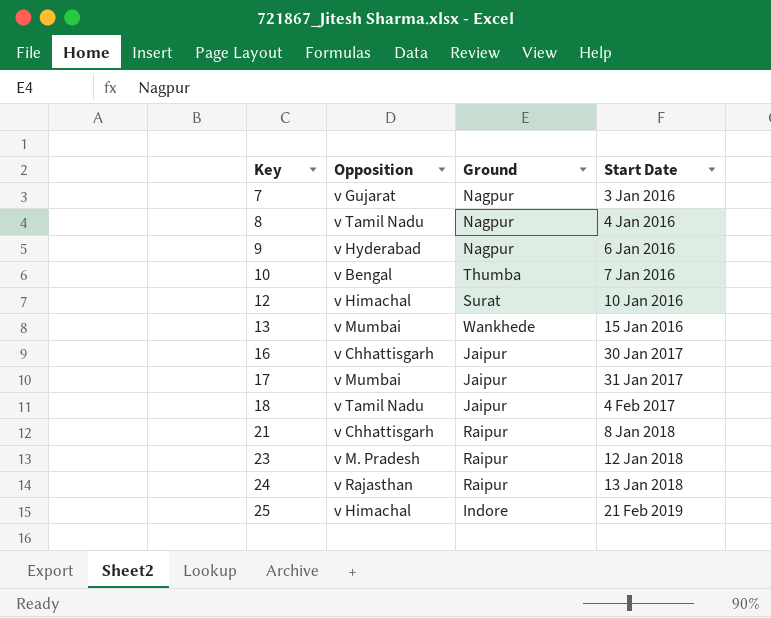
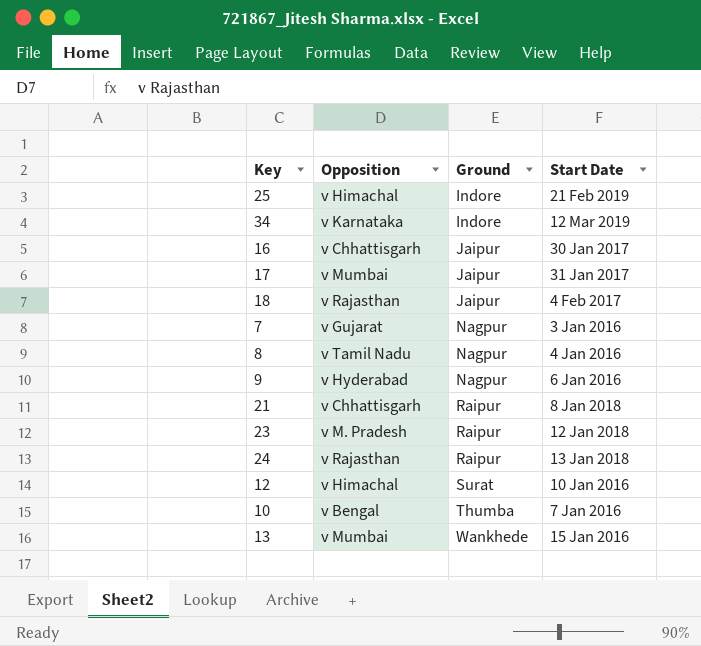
row order: Key ascending -> Ground ascending
row 34: none -> v Karnataka | Indore | 12 Mar 2019
18 | Opposition: v Tamil Nadu -> v Rajasthan

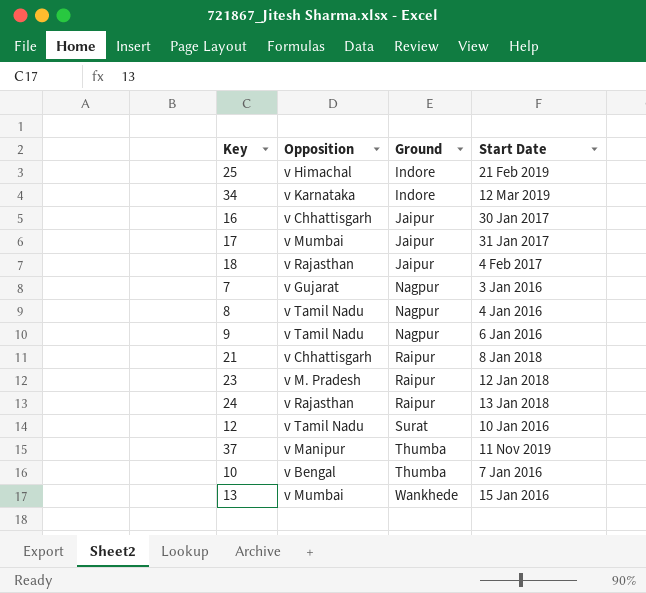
9 | Opposition: v Hyderabad -> v Tamil Nadu
12 | Opposition: v Himachal -> v Tamil Nadu
row 37: none -> v Manipur | Thumba | 11 Nov 2019

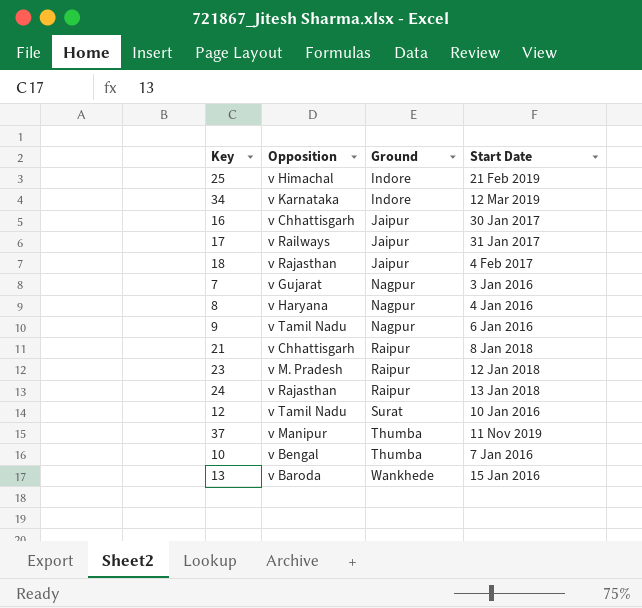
17 | Opposition: v Mumbai -> v Railways
8 | Opposition: v Tamil Nadu -> v Haryana
13 | Opposition: v Mumbai -> v Baroda

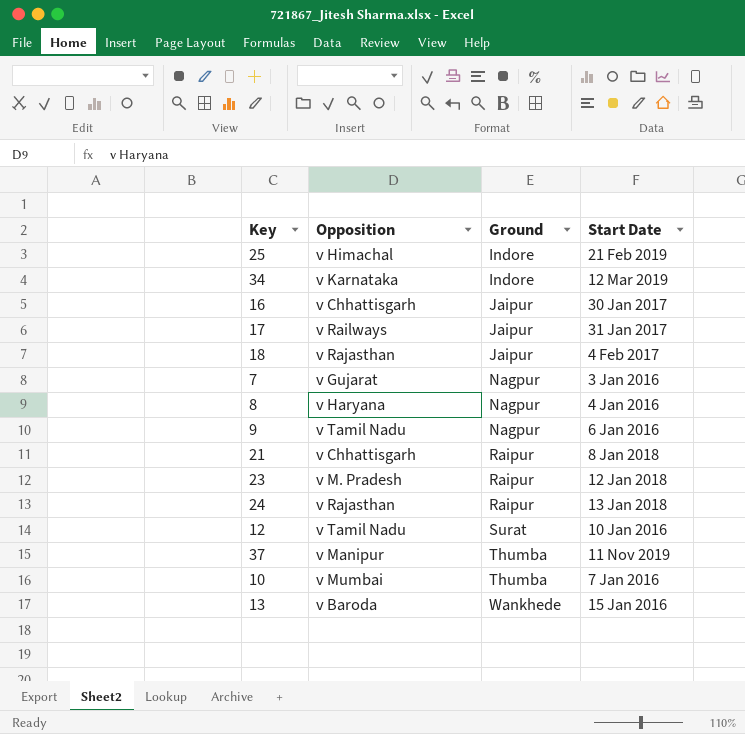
10 | Opposition: v Bengal -> v Mumbai

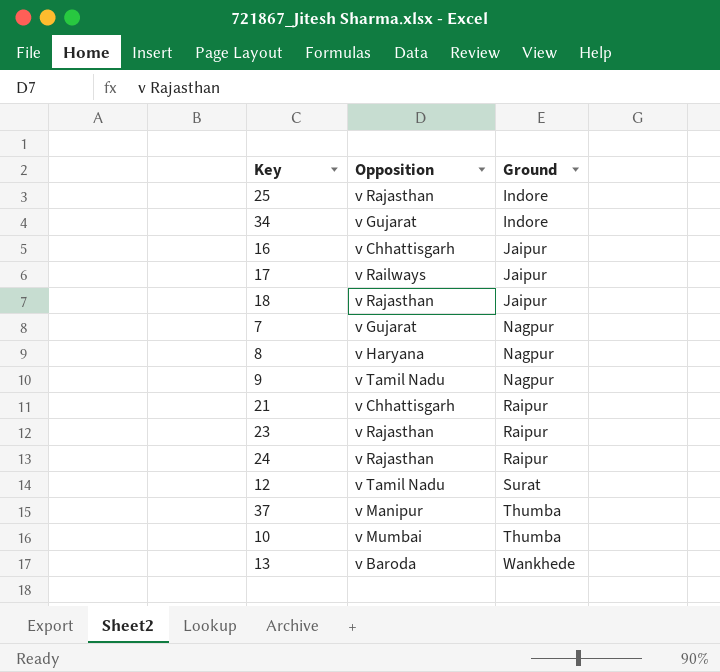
column Start Date | position: 4 -> none
25 | Opposition: v Himachal -> v Rajasthan
34 | Opposition: v Karnataka -> v Gujarat
23 | Opposition: v M. Pradesh -> v Rajasthan

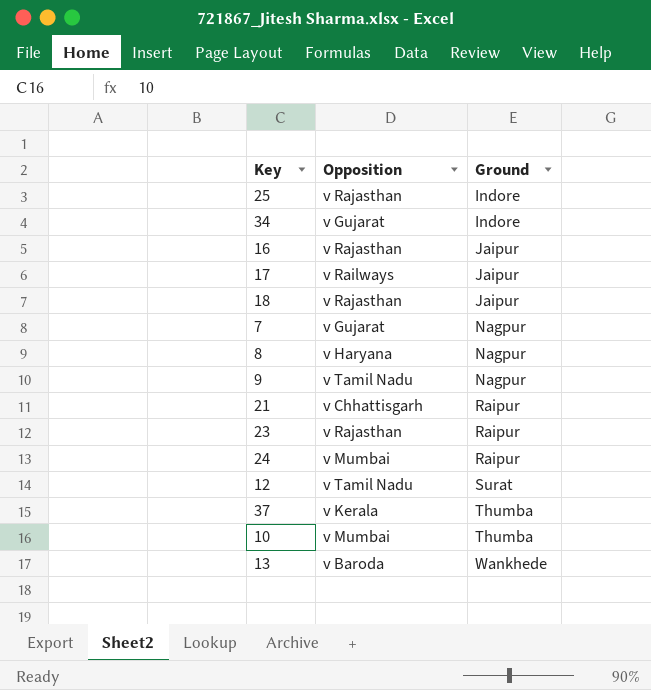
16 | Opposition: v Chhattisgarh -> v Rajasthan
24 | Opposition: v Rajasthan -> v Mumbai
37 | Opposition: v Manipur -> v Kerala

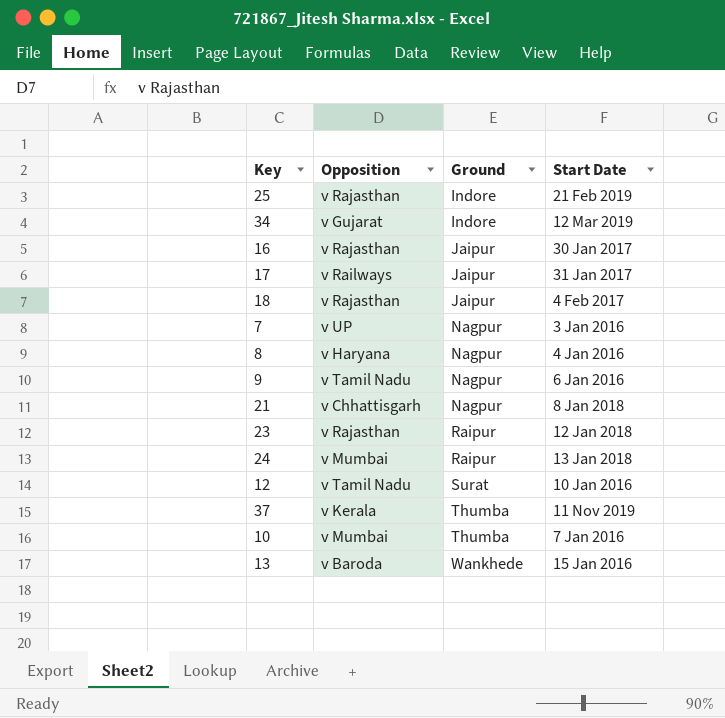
column Start Date | position: none -> 4
7 | Opposition: v Gujarat -> v UP
21 | Ground: Raipur -> Nagpur

